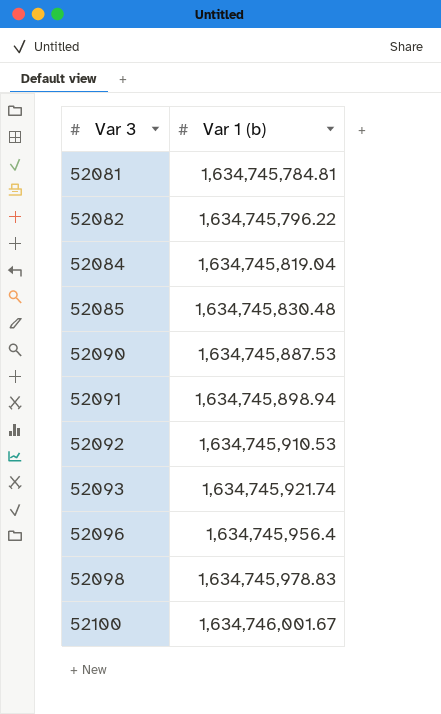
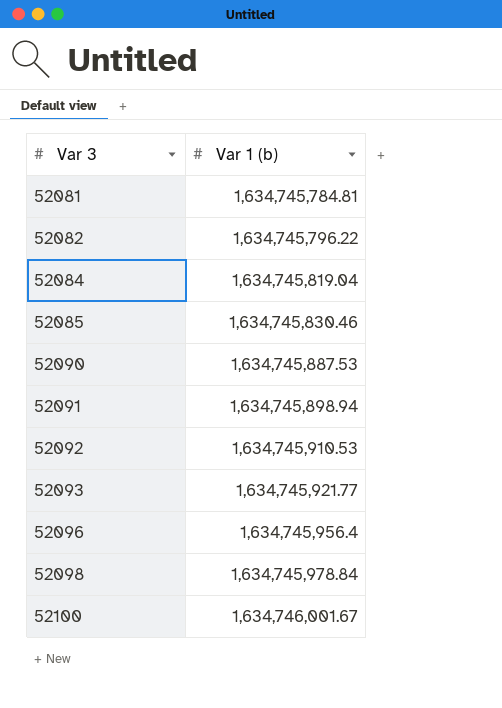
52085 | Var 1 (b): 1,634,745,830.48 -> 1,634,745,830.46
52093 | Var 1 (b): 1,634,745,921.74 -> 1,634,745,921.77
52098 | Var 1 (b): 1,634,745,978.83 -> 1,634,745,978.84

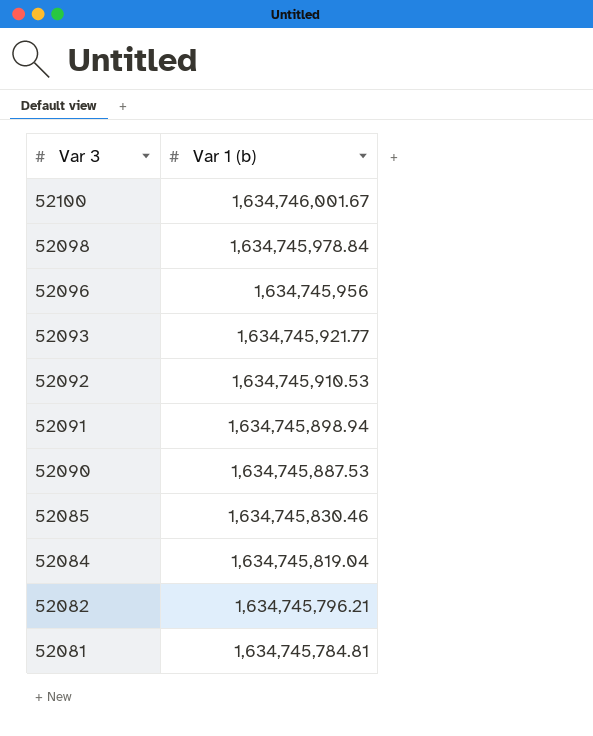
row order: Var 3 ascending -> Var 3 descending
52096 | Var 1 (b): 1,634,745,956.4 -> 1,634,745,956
52082 | Var 1 (b): 1,634,745,796.22 -> 1,634,745,796.21

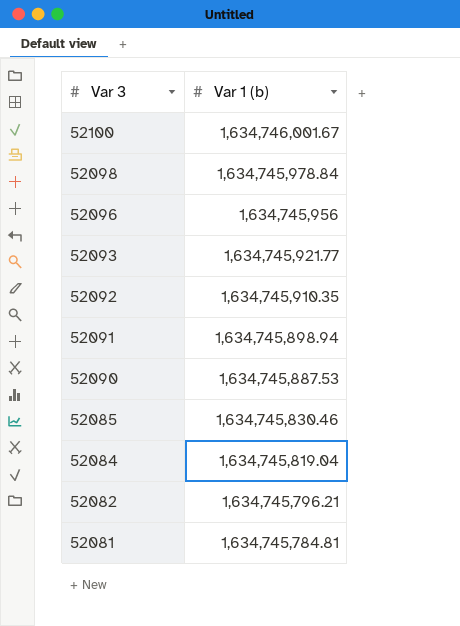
52092 | Var 1 (b): 1,634,745,910.53 -> 1,634,745,910.35

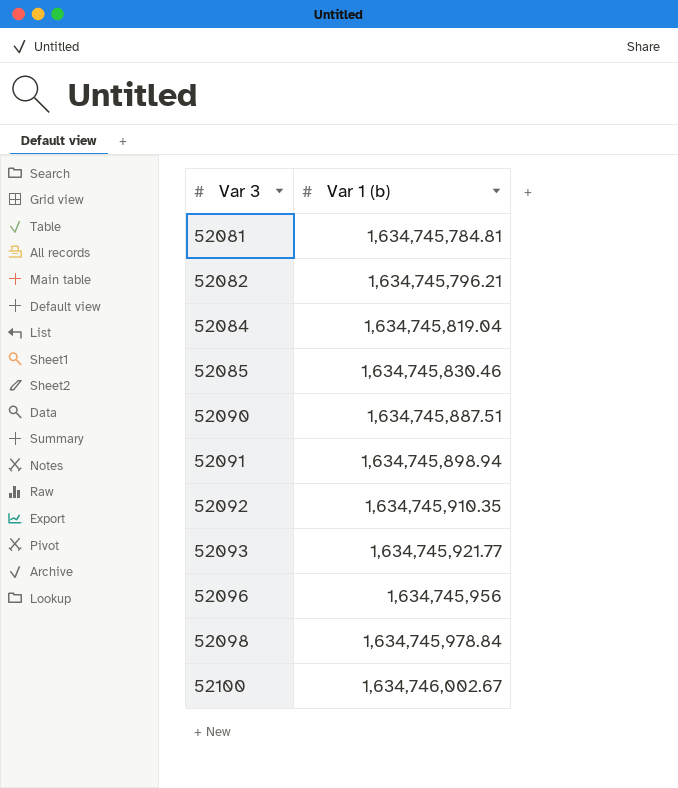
row order: Var 3 descending -> Var 3 ascending
52090 | Var 1 (b): 1,634,745,887.53 -> 1,634,745,887.51
52100 | Var 1 (b): 1,634,746,001.67 -> 1,634,746,002.67

